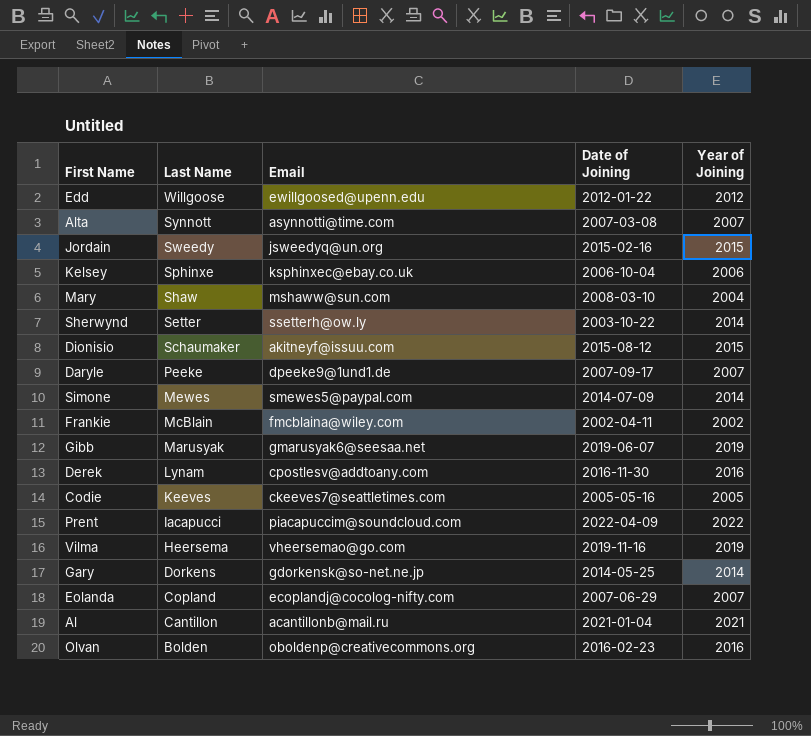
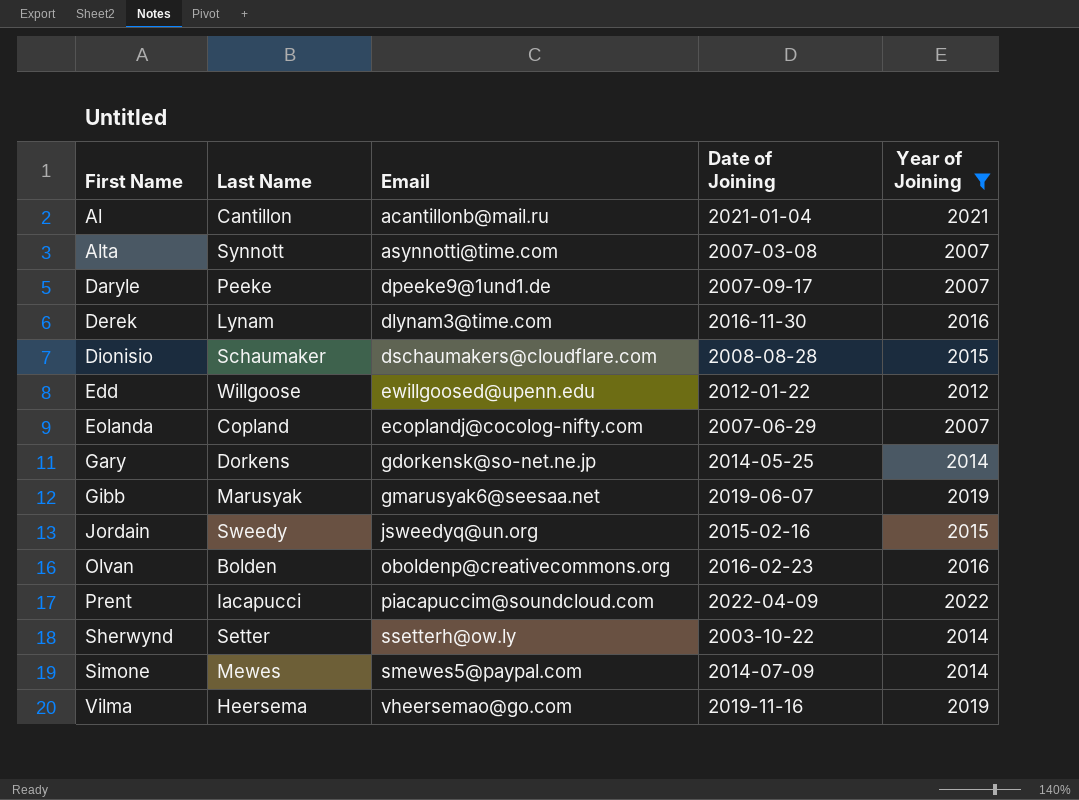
filter: none -> Year of Joining >= 2007
row order: Last Name descending -> First Name ascending
Derek | Email: cpostlesv@addtoany.com -> dlynam3@time.com
Dionisio | Email: akitneyf@issuu.com -> dschaumakers@cloudflare.com
Dionisio | Date of Joining: 2015-08-12 -> 2008-08-28

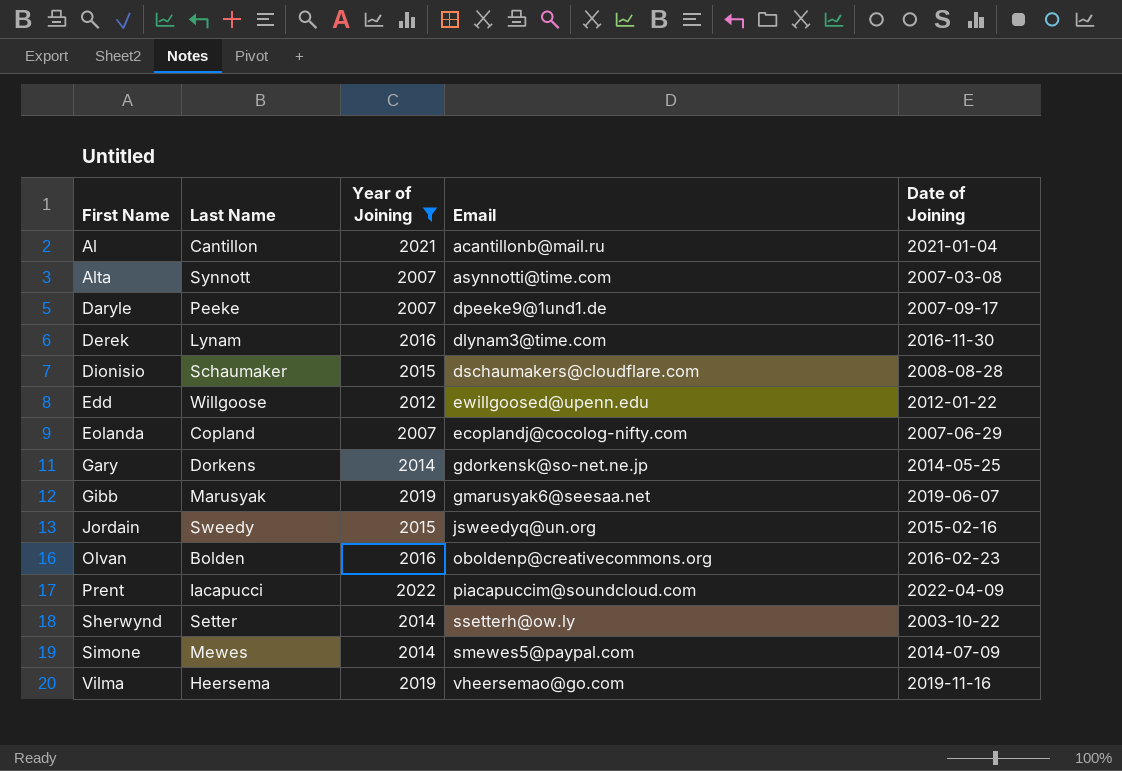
column Year of Joining | position: 5 -> 3

